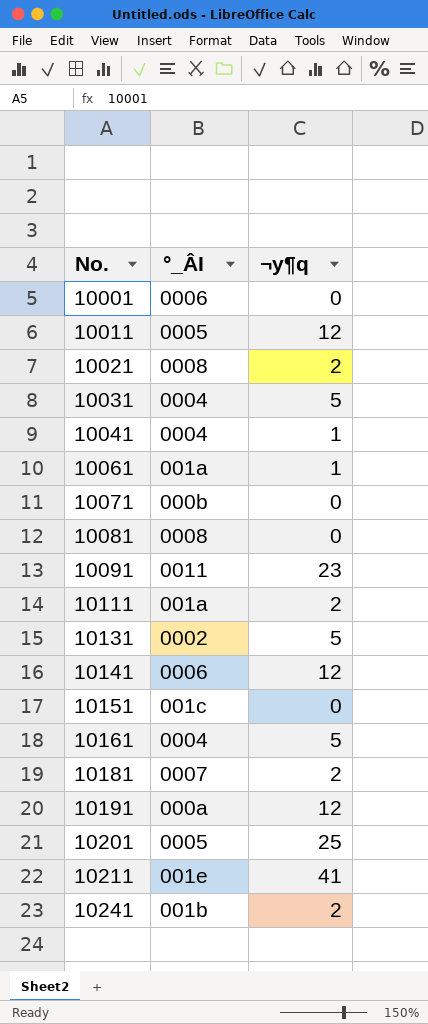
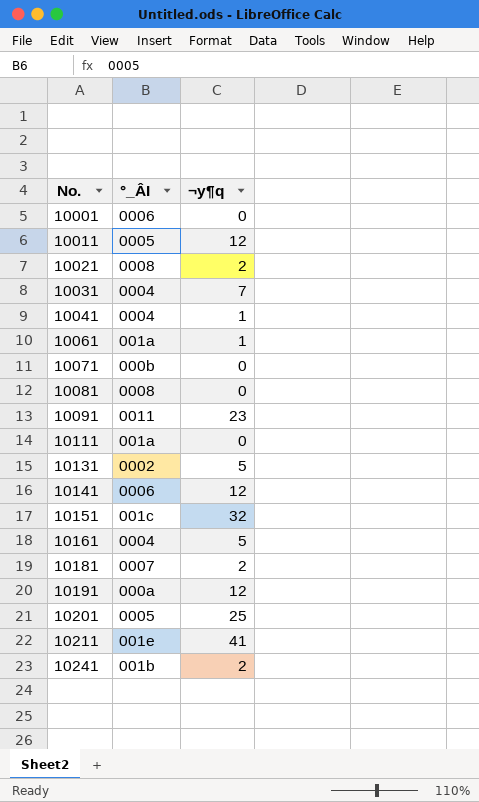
10031 | ¬y¶q: 5 -> 7
10111 | ¬y¶q: 2 -> 0
10151 | ¬y¶q: 0 -> 32

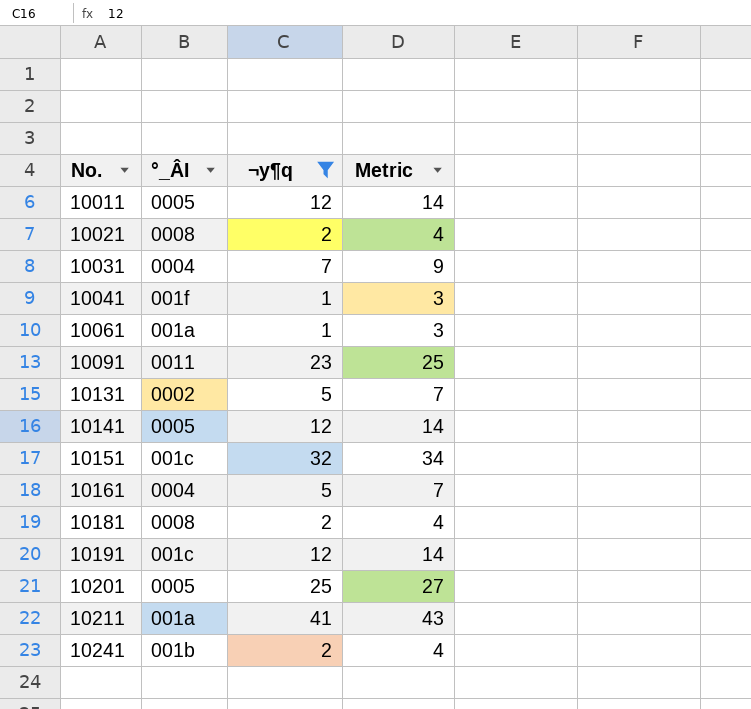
filter: none -> ¬y¶q != 0
column Metric | formula: none -> [¬y¶q] + 2
10041 | °_ÂI: 0004 -> 001f
10141 | °_ÂI: 0006 -> 0005
10181 | °_ÂI: 0007 -> 0008
10191 | °_ÂI: 000a -> 001c
10211 | °_ÂI: 001e -> 001a

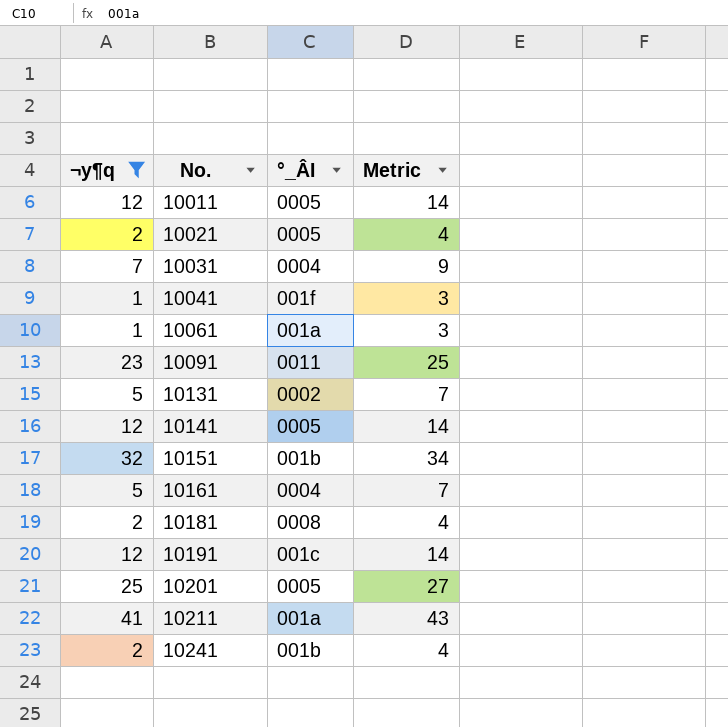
column ¬y¶q | position: 3 -> 1
10021 | °_ÂI: 0008 -> 0005
10151 | °_ÂI: 001c -> 001b

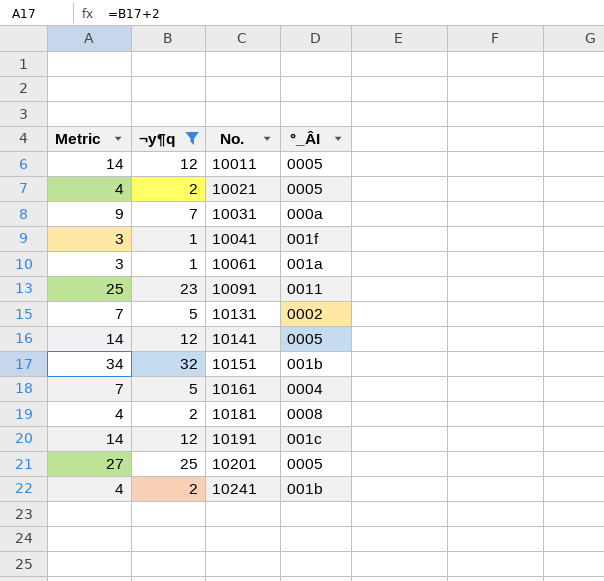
column Metric | position: 4 -> 1
row 10211: 41 | 001a | 43 -> none
10031 | °_ÂI: 0004 -> 000a

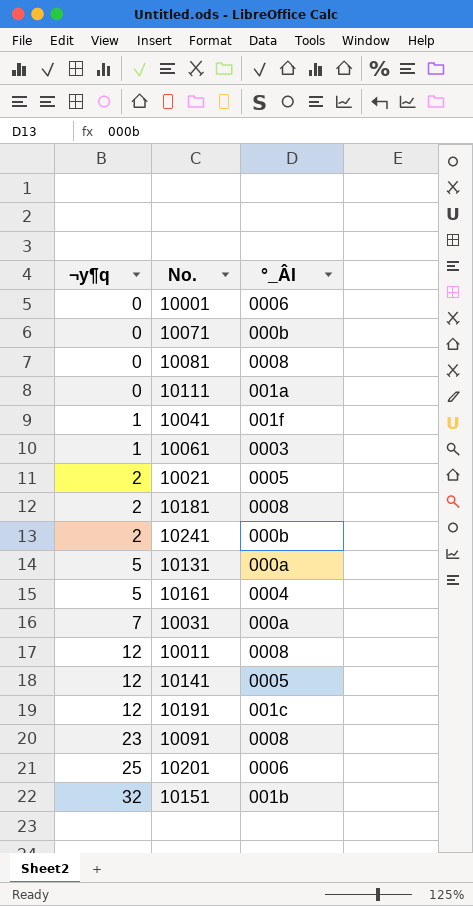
filter: ¬y¶q != 0 -> none
row order: No. ascending -> ¬y¶q ascending
column Metric | formula: [¬y¶q] + 2 -> none
10061 | °_ÂI: 001a -> 0003
10241 | °_ÂI: 001b -> 000b
10131 | °_ÂI: 0002 -> 000a
10011 | °_ÂI: 0005 -> 0008
10091 | °_ÂI: 0011 -> 0008
10201 | °_ÂI: 0005 -> 0006

